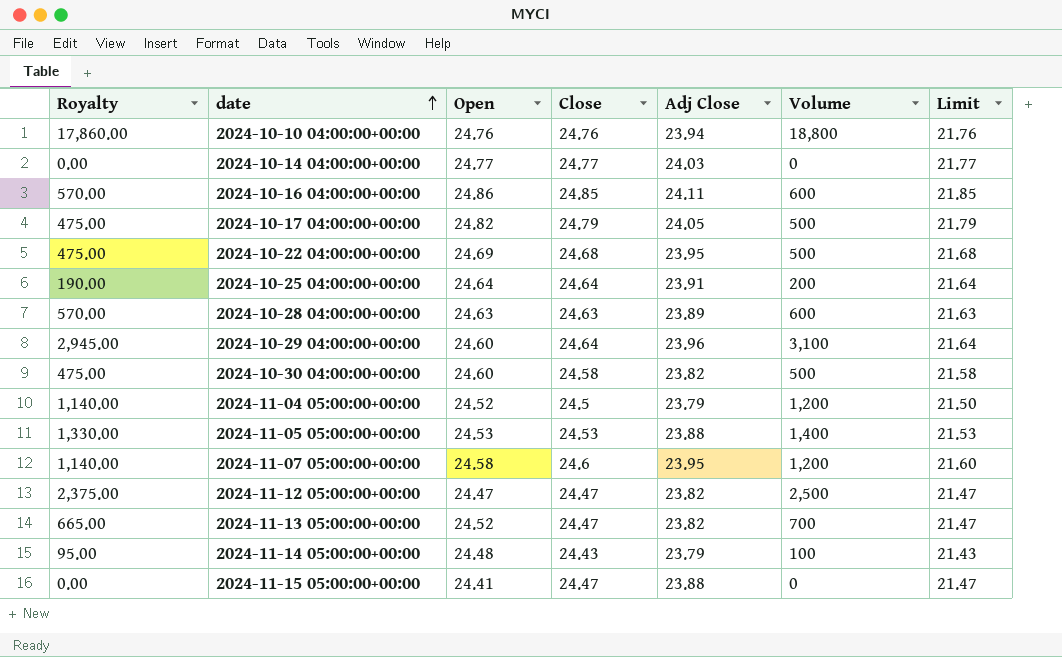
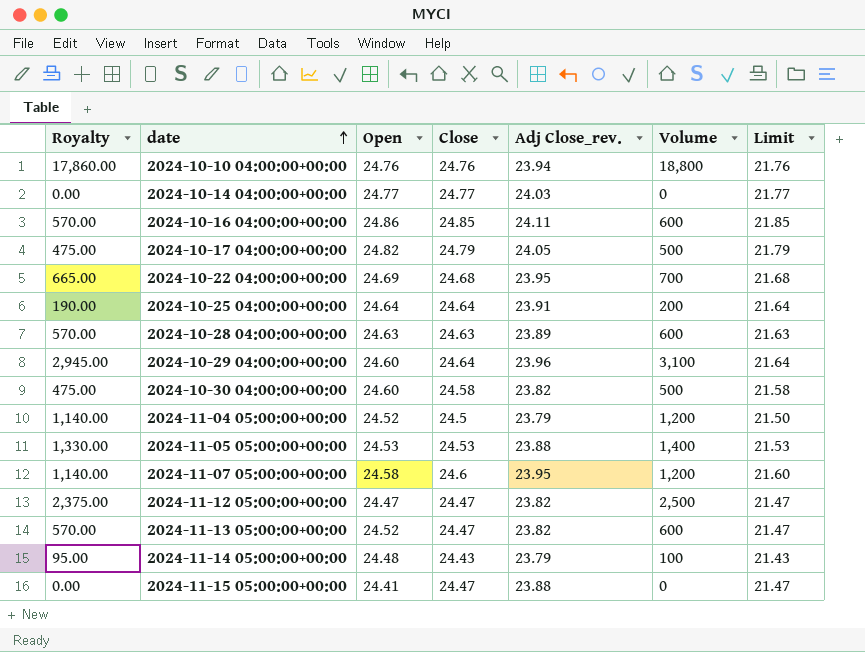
column name: Adj Close -> Adj Close_rev.
2024-10-22 04:00:00+00:00 | Royalty: 475.00 -> 665.00
2024-10-22 04:00:00+00:00 | Volume: 500 -> 700
2024-11-13 05:00:00+00:00 | Royalty: 665.00 -> 570.00
2024-11-13 05:00:00+00:00 | Volume: 700 -> 600

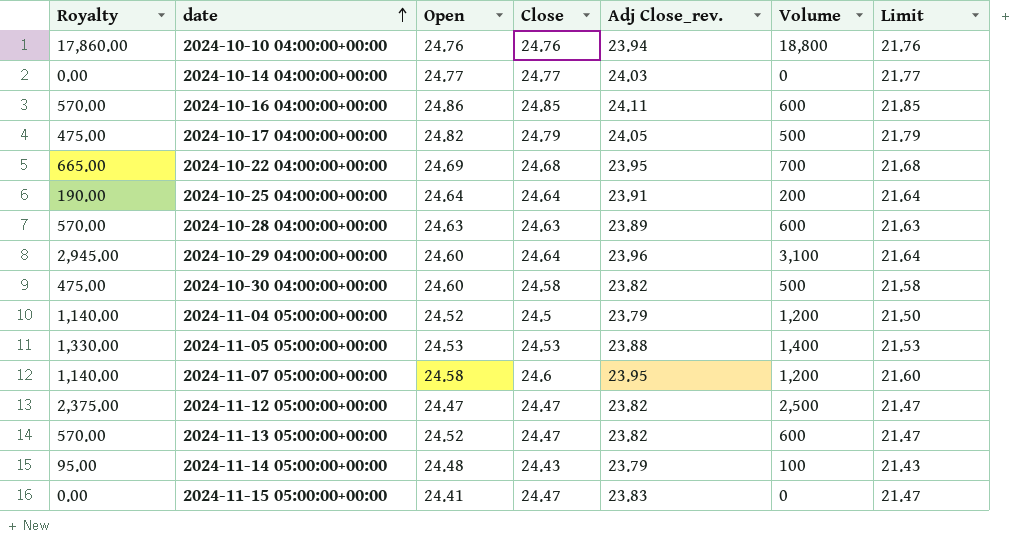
2024-11-15 05:00:00+00:00 | Adj Close_rev.: 23.88 -> 23.83

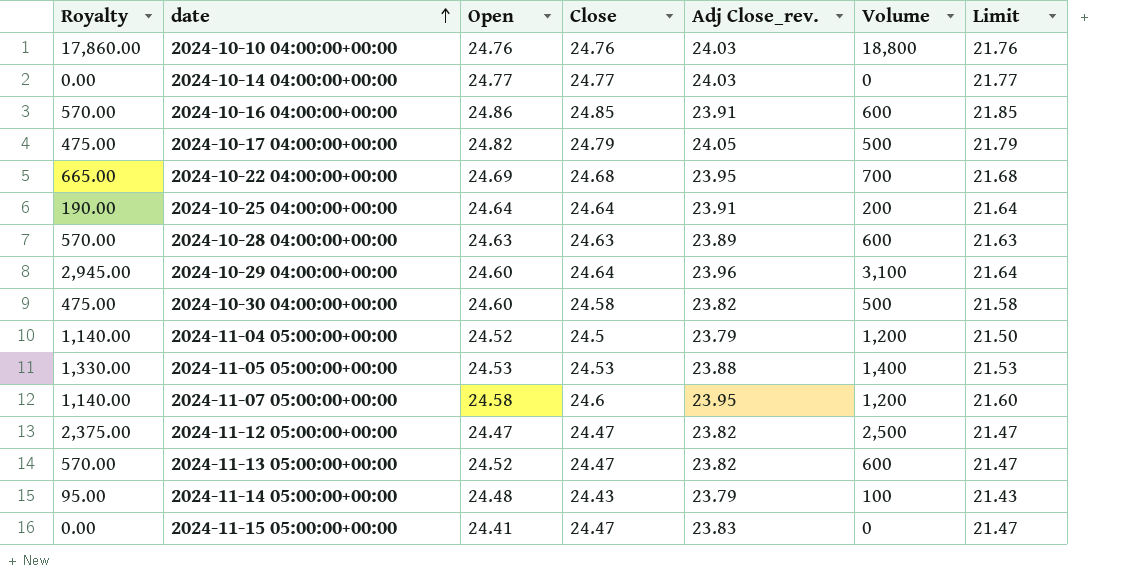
2024-10-10 04:00:00+00:00 | Adj Close_rev.: 23.94 -> 24.03
2024-10-16 04:00:00+00:00 | Adj Close_rev.: 24.11 -> 23.91

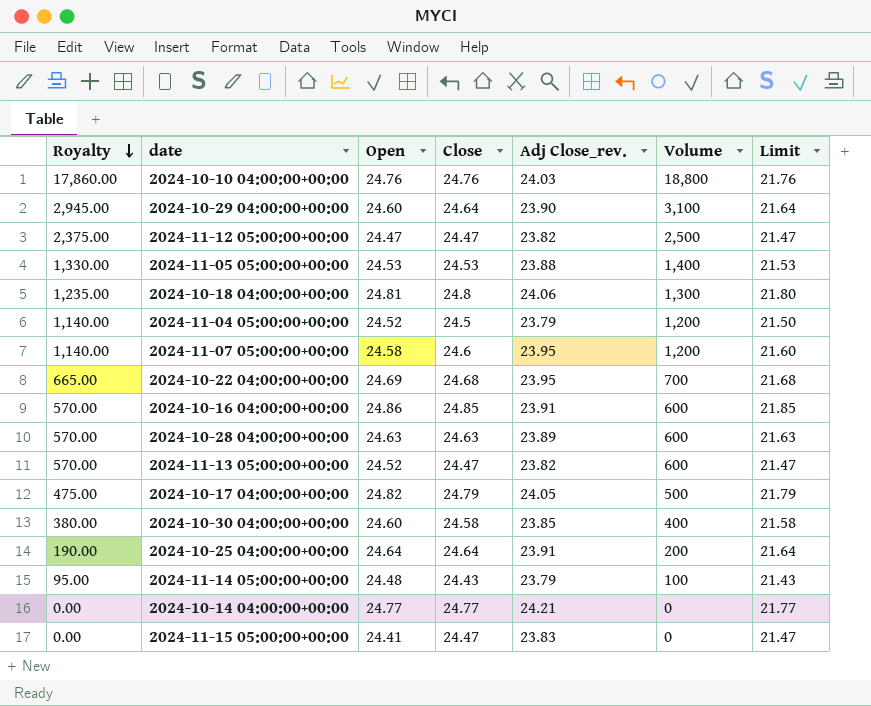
row order: date ascending -> Royalty descending
2024-10-29 04:00:00+00:00 | Adj Close_rev.: 23.96 -> 23.90
row 2024-10-18 04:00:00+00:00: none -> 1,235.00 | 24.81 | 24.8 | 24.06 | 1,300 | 21.80
2024-10-30 04:00:00+00:00 | Royalty: 475.00 -> 380.00
2024-10-30 04:00:00+00:00 | Adj Close_rev.: 23.82 -> 23.85
2024-10-30 04:00:00+00:00 | Volume: 500 -> 400
2024-10-14 04:00:00+00:00 | Adj Close_rev.: 24.03 -> 24.21

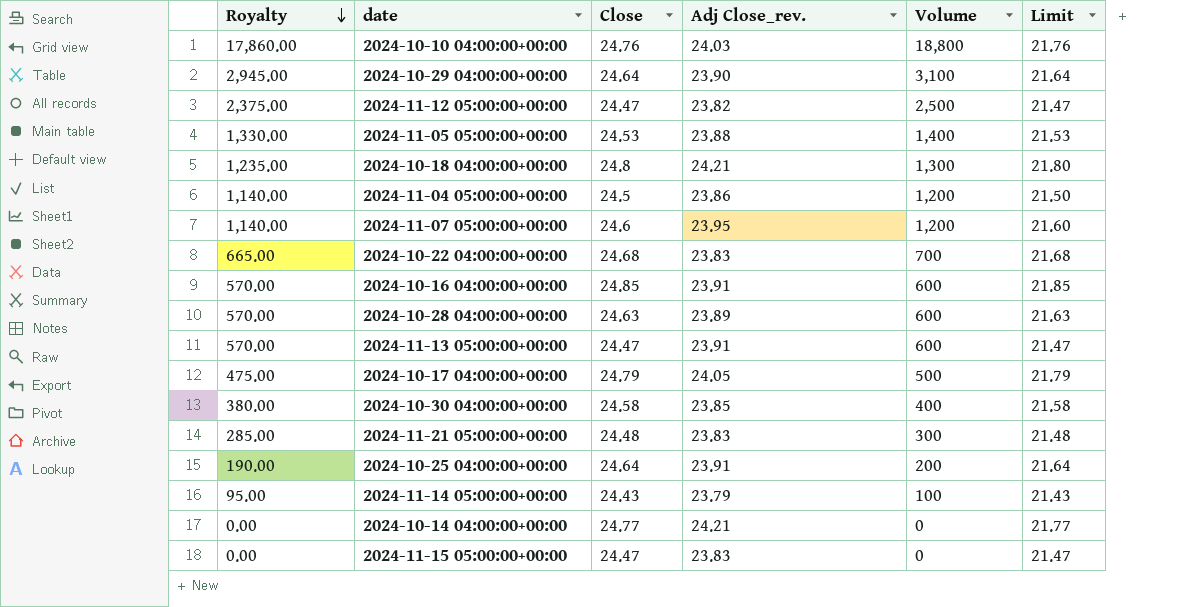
column Open | position: 3 -> none
2024-10-18 04:00:00+00:00 | Adj Close_rev.: 24.06 -> 24.21
2024-11-04 05:00:00+00:00 | Adj Close_rev.: 23.79 -> 23.86
2024-10-22 04:00:00+00:00 | Adj Close_rev.: 23.95 -> 23.83
2024-11-13 05:00:00+00:00 | Adj Close_rev.: 23.82 -> 23.91
row 2024-11-21 05:00:00+00:00: none -> 285.00 | 24.48 | 23.83 | 300 | 21.48

